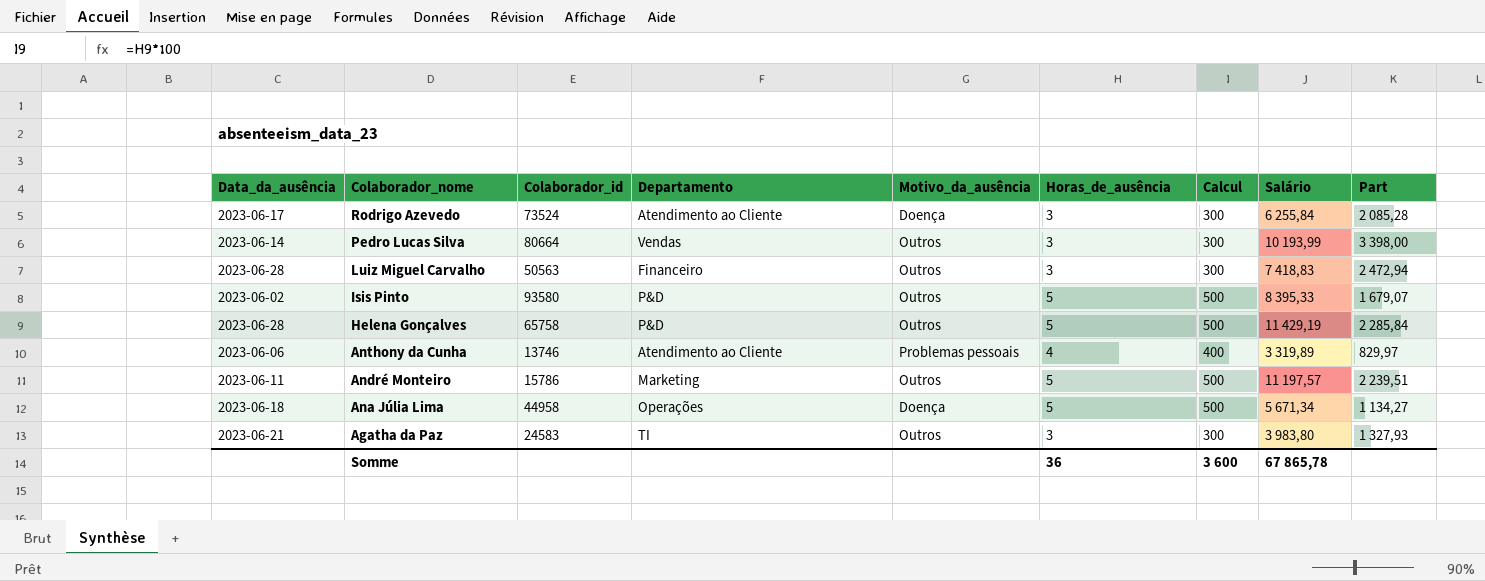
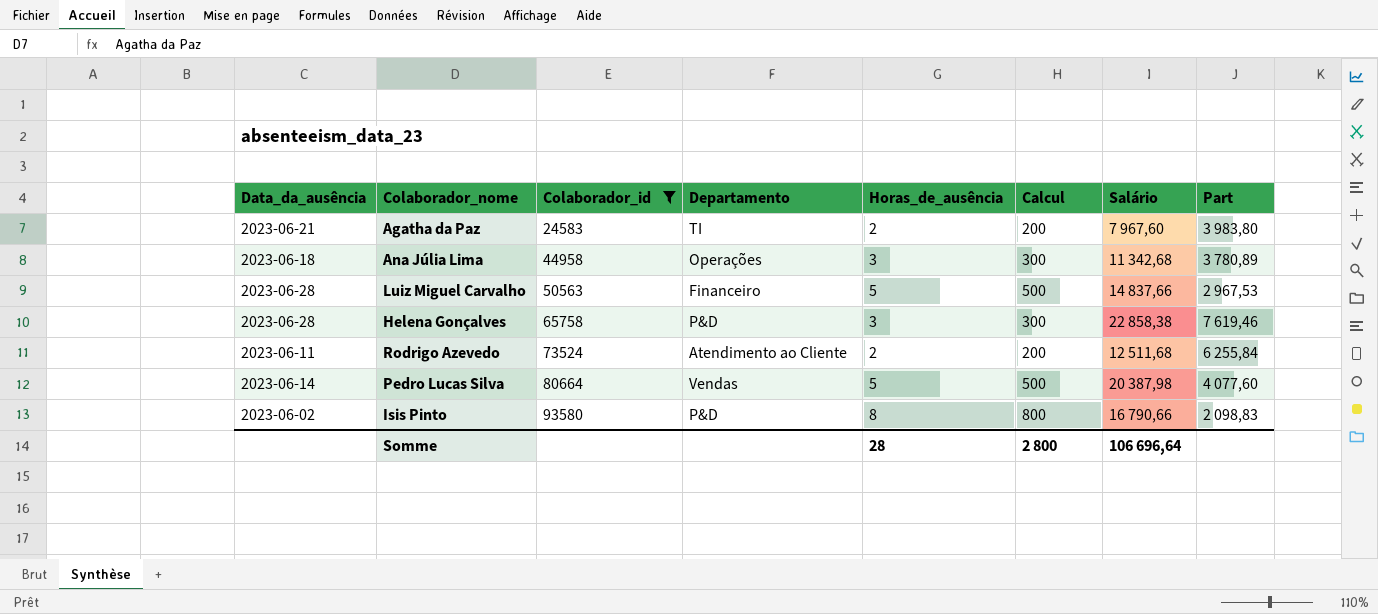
filter: none -> Colaborador_id >= 24583
row order: Colaborador_nome descending -> Colaborador_id ascending
column Motivo_da_ausência | position: 5 -> none
Agatha da Paz | Horas_de_ausência: 3 -> 2
Agatha da Paz | Calcul: 300 -> 200
Agatha da Paz | Salário: 3 983,80 -> 7 967,60
Agatha da Paz | Part: 1 327,93 -> 3 983,80
Ana Júlia Lima | Horas_de_ausência: 5 -> 3
Ana Júlia Lima | Calcul: 500 -> 300
Ana Júlia Lima | Salário: 5 671,34 -> 11 342,68
Ana Júlia Lima | Part: 1 134,27 -> 3 780,89
Luiz Miguel Carvalho | Horas_de_ausência: 3 -> 5
Luiz Miguel Carvalho | Calcul: 300 -> 500
Luiz Miguel Carvalho | Salário: 7 418,83 -> 14 837,66
Luiz Miguel Carvalho | Part: 2 472,94 -> 2 967,53
Helena Gonçalves | Horas_de_ausência: 5 -> 3
Helena Gonçalves | Calcul: 500 -> 300
Helena Gonçalves | Salário: 11 429,19 -> 22 858,38
Helena Gonçalves | Part: 2 285,84 -> 7 619,46
Rodrigo Azevedo | Data_da_ausência: 2023-06-17 -> 2023-06-11
Rodrigo Azevedo | Horas_de_ausência: 3 -> 2
Rodrigo Azevedo | Calcul: 300 -> 200
Rodrigo Azevedo | Salário: 6 255,84 -> 12 511,68
Rodrigo Azevedo | Part: 2 085,28 -> 6 255,84
Pedro Lucas Silva | Horas_de_ausência: 3 -> 5
Pedro Lucas Silva | Calcul: 300 -> 500
Pedro Lucas Silva | Salário: 10 193,99 -> 20 387,98
Pedro Lucas Silva | Part: 3 398,00 -> 4 077,60
Isis Pinto | Horas_de_ausência: 5 -> 8
Isis Pinto | Calcul: 500 -> 800
Isis Pinto | Salário: 8 395,33 -> 16 790,66
Isis Pinto | Part: 1 679,07 -> 2 098,83
Somme | Horas_de_ausência: 36 -> 28
Somme | Calcul: 3 600 -> 2 800
Somme | Salário: 67 865,78 -> 106 696,64

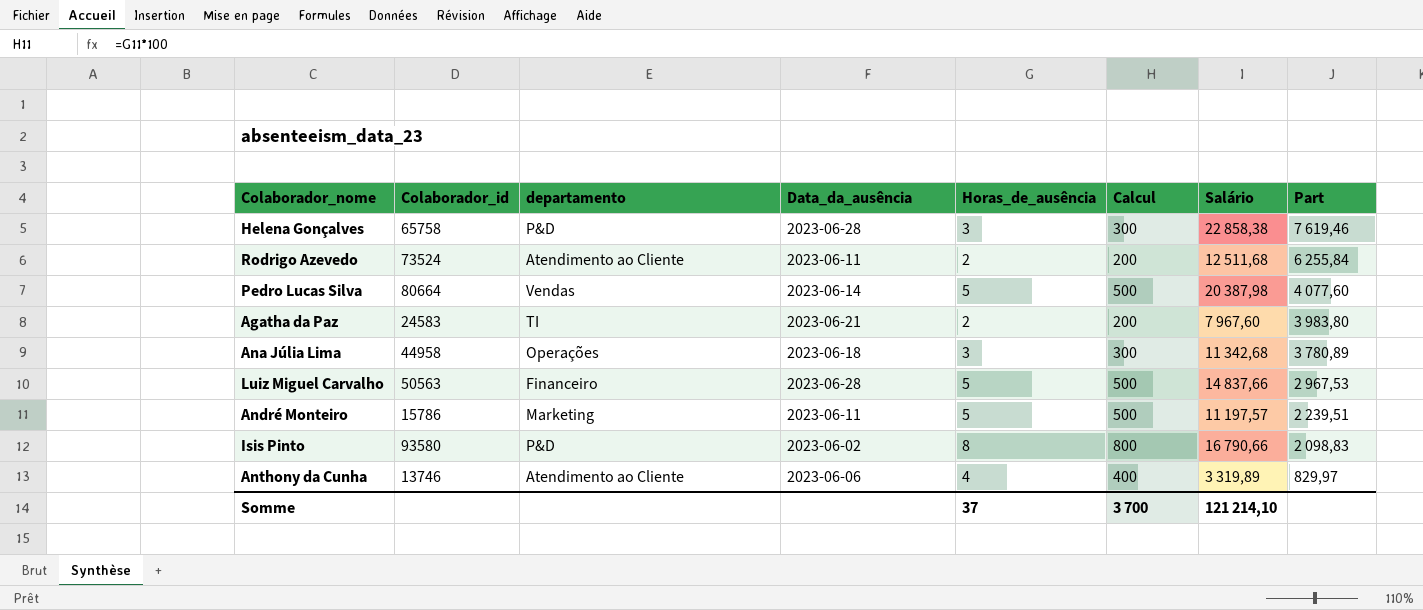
filter: Colaborador_id >= 24583 -> none
row order: Colaborador_id ascending -> Part descending
column name: Departamento -> departamento
column Data_da_ausência | position: 1 -> 4
Somme | Horas_de_ausência: 28 -> 37
Somme | Calcul: 2 800 -> 3 700
Somme | Salário: 106 696,64 -> 121 214,10

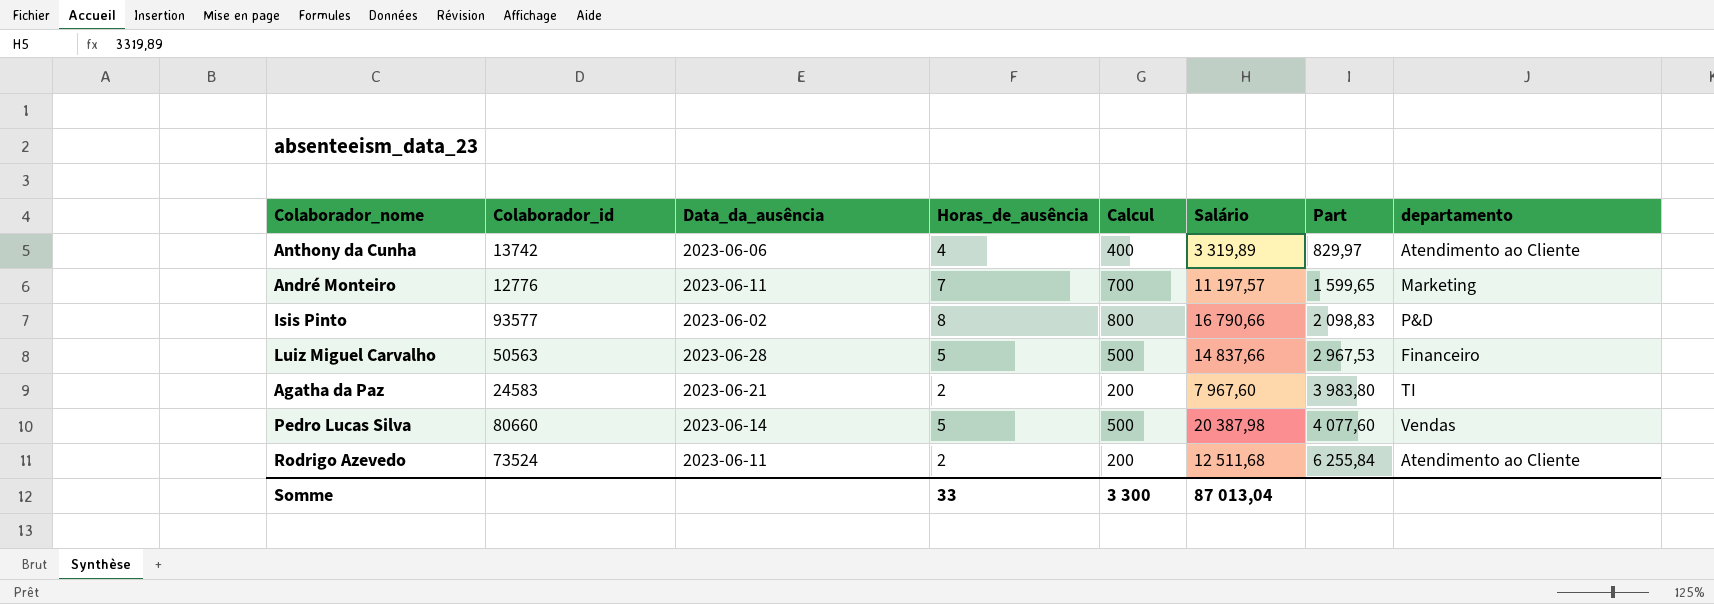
row order: Part descending -> Part ascending
column departamento | position: 3 -> 8
row Helena Gonçalves: 65758 | P&D | 2023-06-28 | 3 | 300 | 22 858,38 | 7 619,46 -> none
row Ana Júlia Lima: 44958 | Operações | 2023-06-18 | 3 | 300 | 11 342,68 | 3 780,89 -> none
Anthony da Cunha | Colaborador_id: 13746 -> 13742
André Monteiro | Colaborador_id: 15786 -> 12776
André Monteiro | Horas_de_ausência: 5 -> 7
André Monteiro | Calcul: 500 -> 700
André Monteiro | Part: 2 239,51 -> 1 599,65
Isis Pinto | Colaborador_id: 93580 -> 93577
Pedro Lucas Silva | Colaborador_id: 80664 -> 80660
Somme | Horas_de_ausência: 37 -> 33
Somme | Calcul: 3 700 -> 3 300
Somme | Salário: 121 214,10 -> 87 013,04

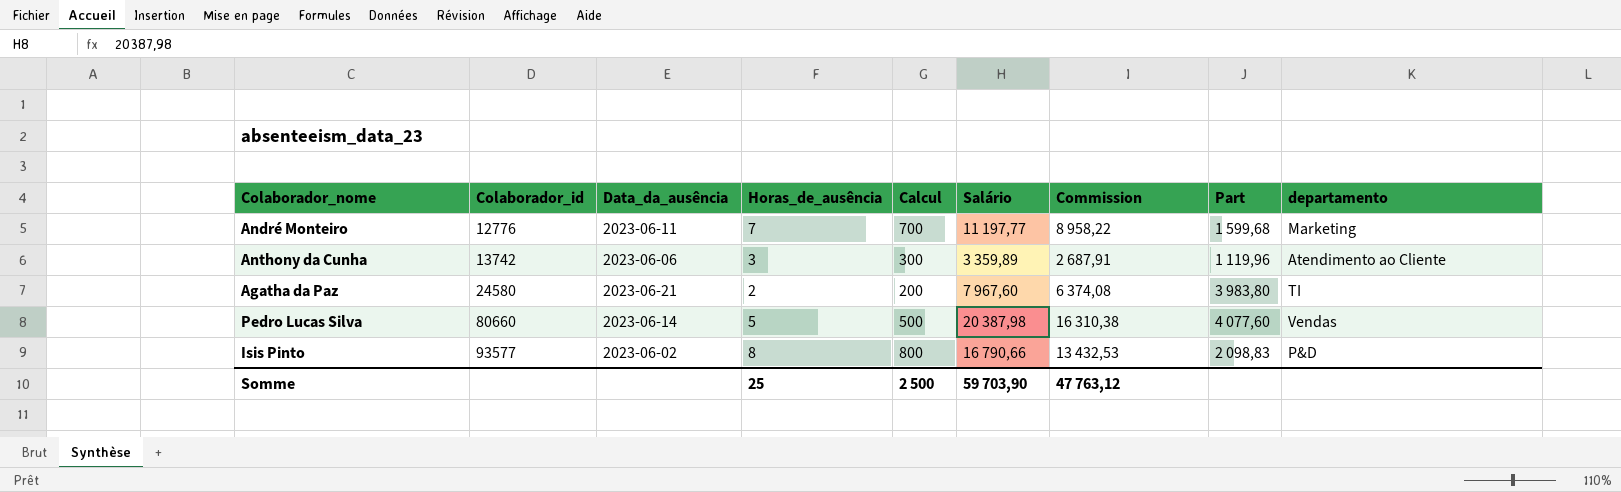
row order: Part ascending -> Colaborador_id ascending
column Commission | formula: none -> [Salário] * 0,8
row Luiz Miguel Carvalho: 50563 | 2023-06-28 | 5 | 500 | 14 837,66 | 2 967,53 | Financeiro -> none
row Rodrigo Azevedo: 73524 | 2023-06-11 | 2 | 200 | 12 511,68 | 6 255,84 | Atendimento ao Cliente -> none
André Monteiro | Salário: 11 197,57 -> 11 197,77
André Monteiro | Part: 1 599,65 -> 1 599,68
Anthony da Cunha | Horas_de_ausência: 4 -> 3
Anthony da Cunha | Calcul: 400 -> 300
Anthony da Cunha | Salário: 3 319,89 -> 3 359,89
Anthony da Cunha | Part: 829,97 -> 1 119,96
Agatha da Paz | Colaborador_id: 24583 -> 24580
Somme | Horas_de_ausência: 33 -> 25
Somme | Calcul: 3 300 -> 2 500
Somme | Salário: 87 013,04 -> 59 703,90

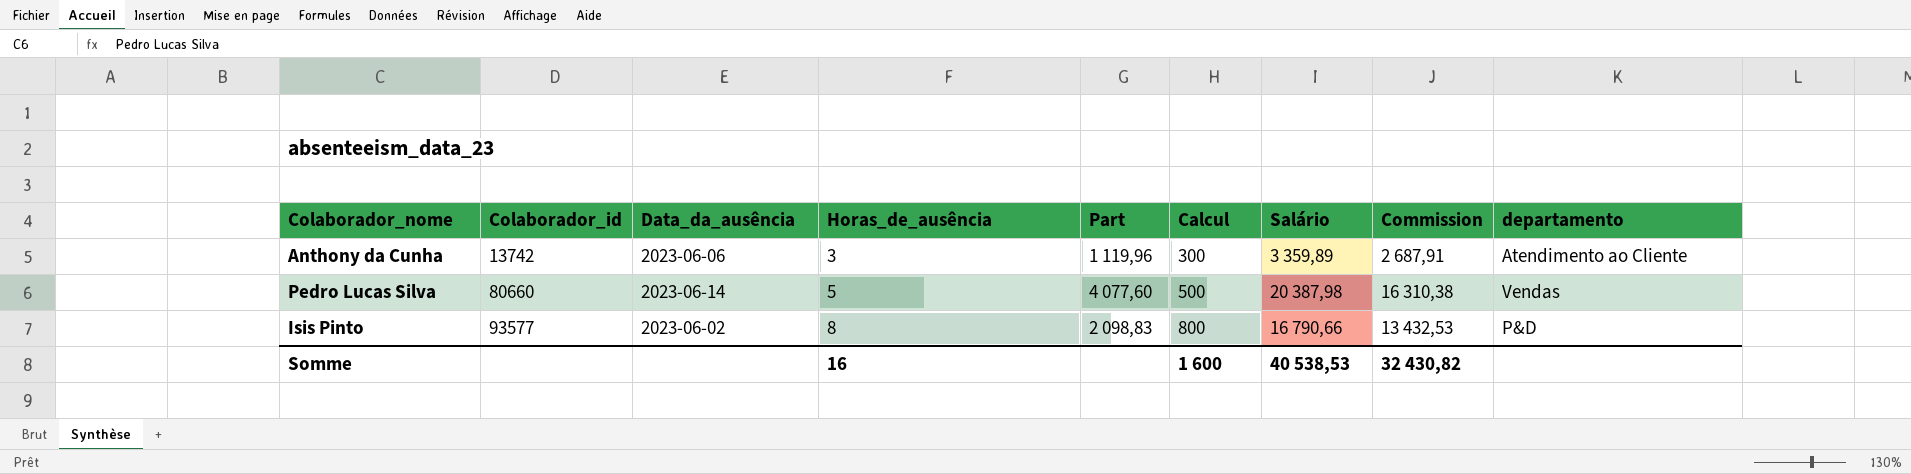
column Part | position: 8 -> 5
row André Monteiro: 12776 | 2023-06-11 | 7 | 700 | 11 197,77 | 8 958,22 | 1 599,68 | Marketing -> none
row Agatha da Paz: 24580 | 2023-06-21 | 2 | 200 | 7 967,60 | 6 374,08 | 3 983,80 | TI -> none
Somme | Horas_de_ausência: 25 -> 16
Somme | Calcul: 2 500 -> 1 600
Somme | Salário: 59 703,90 -> 40 538,53
Somme | Commission: 47 763,12 -> 32 430,82

